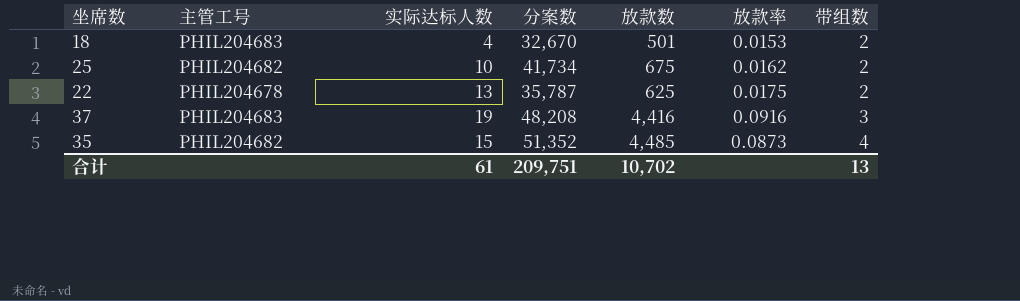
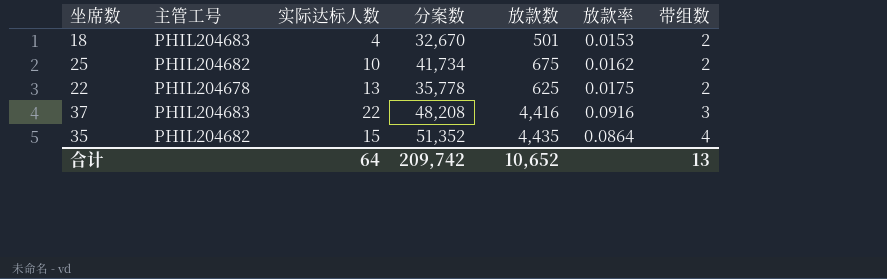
22 | 分案数: 35,787 -> 35,778
37 | 实际达标人数: 19 -> 22
35 | 放款数: 4,485 -> 4,435
35 | 放款率: 0.0873 -> 0.0864
合计 | 实际达标人数: 61 -> 64
合计 | 分案数: 209,751 -> 209,742
合计 | 放款数: 10,702 -> 10,652

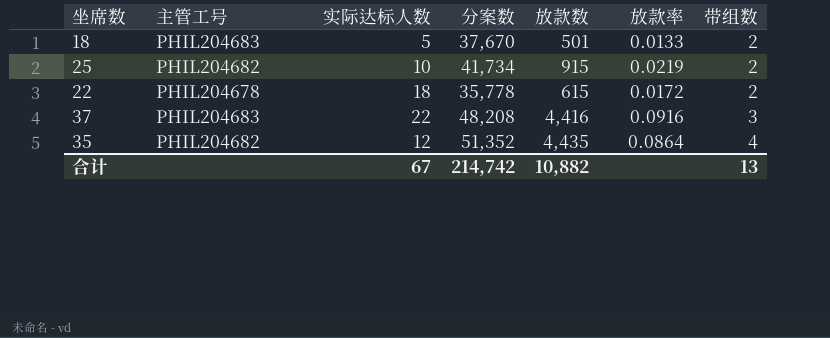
18 | 实际达标人数: 4 -> 5
18 | 分案数: 32,670 -> 37,670
18 | 放款率: 0.0153 -> 0.0133
25 | 放款数: 675 -> 915
25 | 放款率: 0.0162 -> 0.0219
22 | 实际达标人数: 13 -> 18
22 | 放款数: 625 -> 615
22 | 放款率: 0.0175 -> 0.0172
35 | 实际达标人数: 15 -> 12
合计 | 实际达标人数: 64 -> 67
合计 | 分案数: 209,742 -> 214,742
合计 | 放款数: 10,652 -> 10,882

